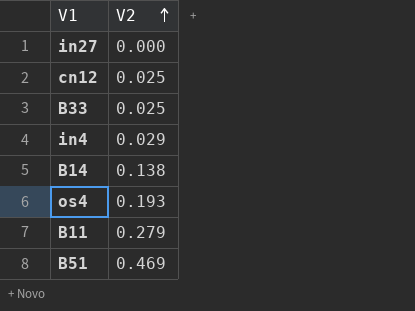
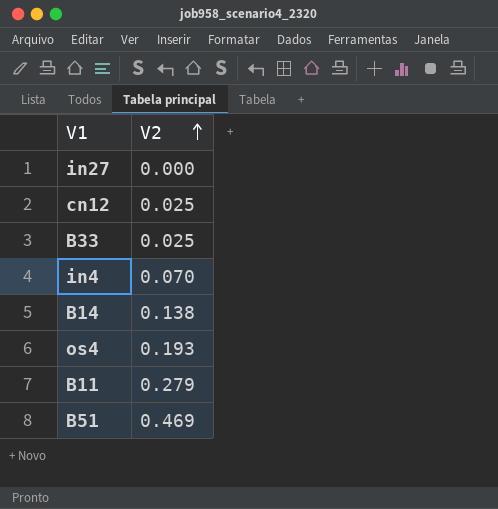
in4 | V2: 0.029 -> 0.070

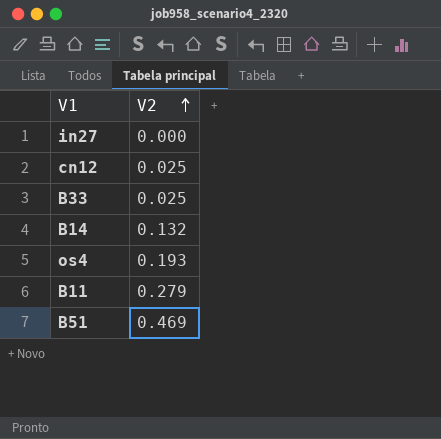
row in4: 0.070 -> none
B14 | V2: 0.138 -> 0.132

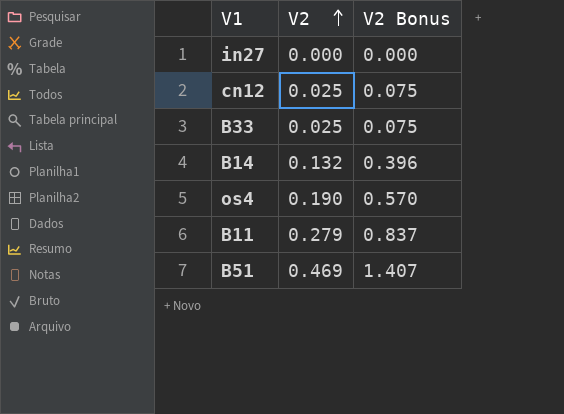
column V2 Bonus | formula: none -> [V2] * 3
os4 | V2: 0.193 -> 0.190

